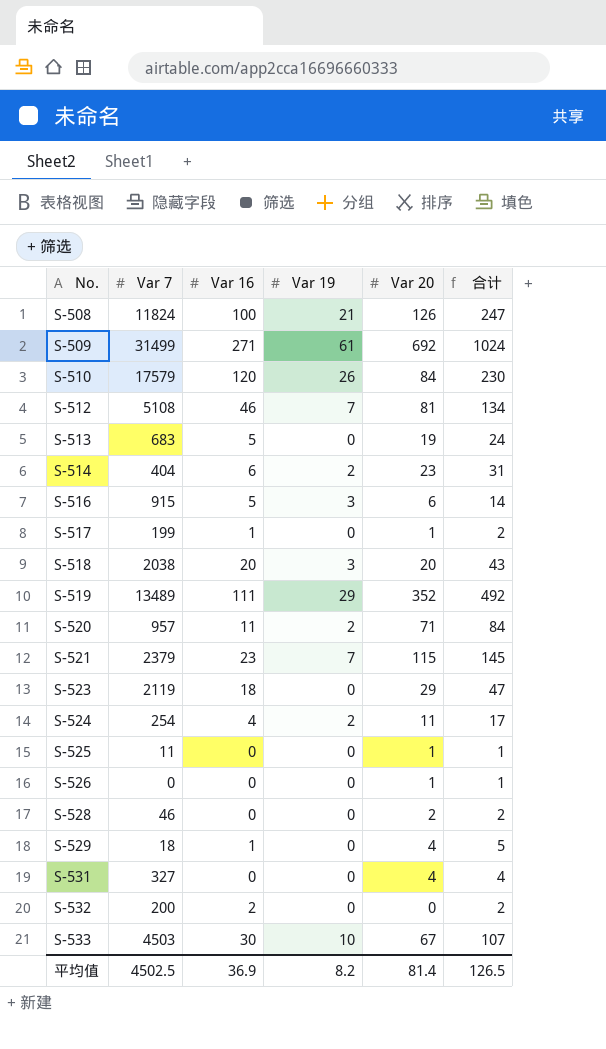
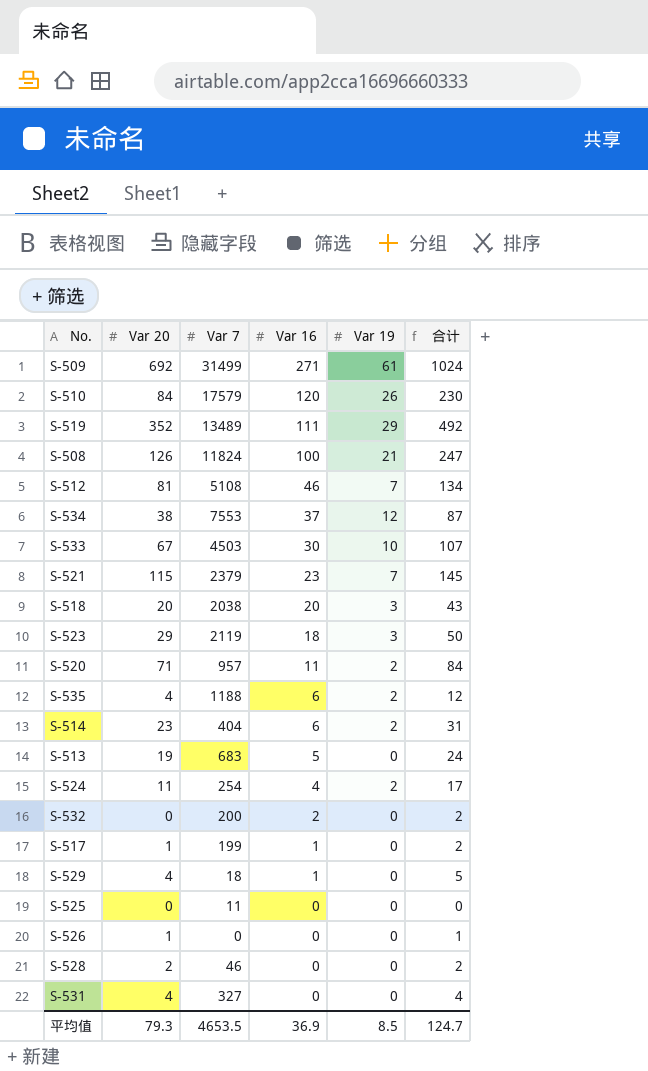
row order: No. ascending -> Var 16 descending
column Var 20 | position: 5 -> 2
row S-516: 915 | 5 | 3 | 6 | 14 -> none
row S-534: none -> 38 | 7553 | 37 | 12 | 87
S-523 | Var 19: 0 -> 3
S-523 | 合计: 47 -> 50
row S-535: none -> 4 | 1188 | 6 | 2 | 12
S-525 | Var 20: 1 -> 0
S-525 | 合计: 1 -> 0
平均值 | Var 20: 81.4 -> 79.3
平均值 | Var 7: 4502.5 -> 4653.5
平均值 | Var 19: 8.2 -> 8.5
平均值 | 合计: 126.5 -> 124.7

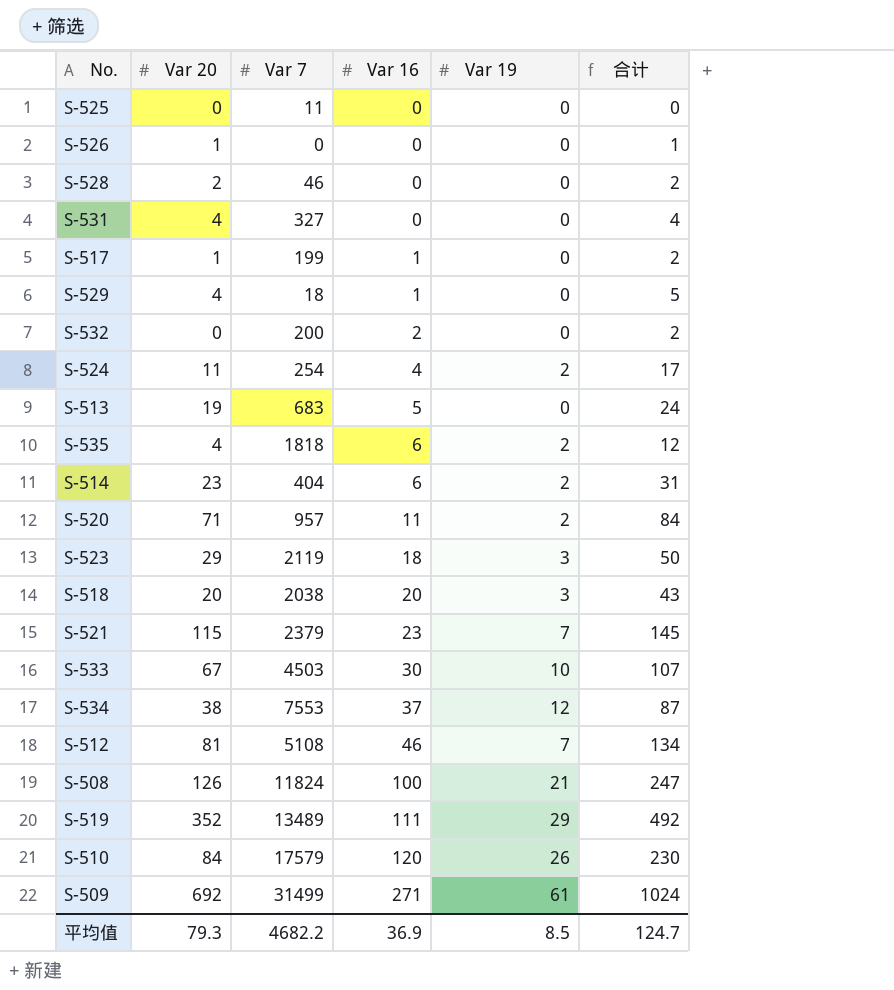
row order: Var 16 descending -> Var 16 ascending
S-535 | Var 7: 1188 -> 1818
平均值 | Var 7: 4653.5 -> 4682.2

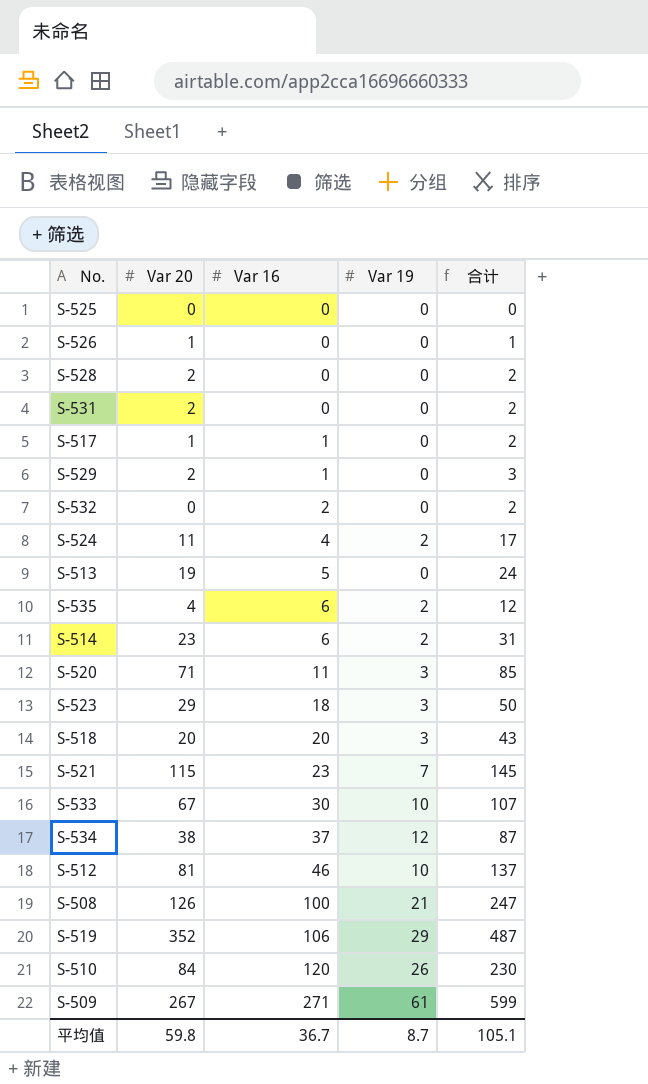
column Var 7 | position: 3 -> none
S-531 | Var 20: 4 -> 2
S-531 | 合计: 4 -> 2
S-529 | Var 20: 4 -> 2
S-529 | 合计: 5 -> 3
S-520 | Var 19: 2 -> 3
S-520 | 合计: 84 -> 85
S-512 | Var 19: 7 -> 10
S-512 | 合计: 134 -> 137
S-519 | Var 16: 111 -> 106
S-519 | 合计: 492 -> 487
S-509 | Var 20: 692 -> 267
S-509 | 合计: 1024 -> 599
平均值 | Var 20: 79.3 -> 59.8
平均值 | Var 16: 36.9 -> 36.7
平均值 | Var 19: 8.5 -> 8.7
平均值 | 合计: 124.7 -> 105.1

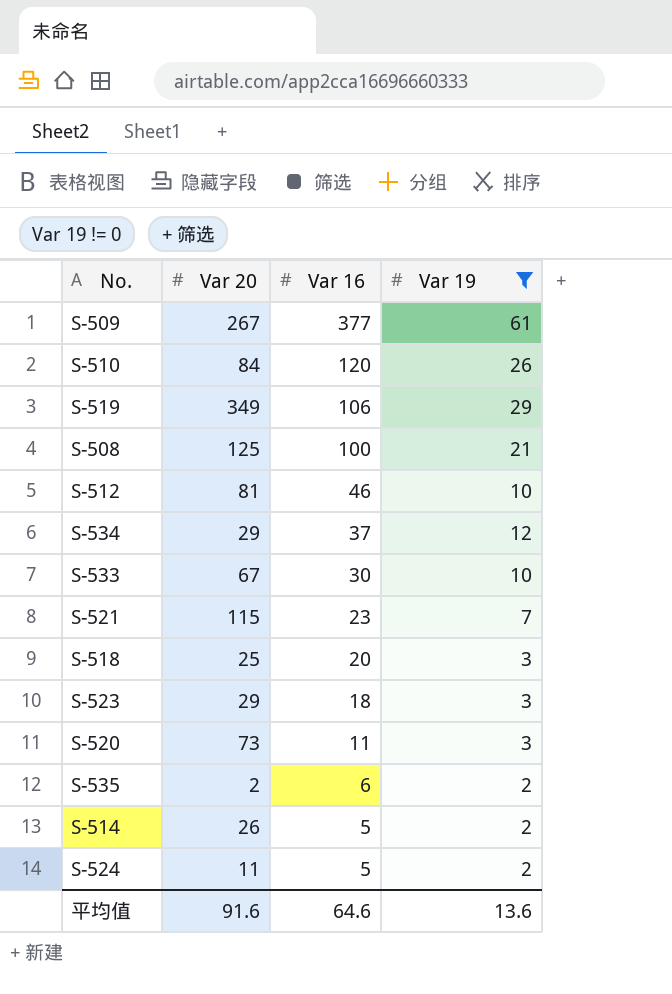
filter: none -> Var 19 != 0
row order: Var 16 ascending -> Var 16 descending
column 合计 | formula: [Var 20] + [Var 16] + [Var 19] -> none
S-509 | Var 16: 271 -> 377
S-519 | Var 20: 352 -> 349
S-508 | Var 20: 126 -> 125
S-534 | Var 20: 38 -> 29
S-518 | Var 20: 20 -> 25
S-520 | Var 20: 71 -> 73
S-535 | Var 20: 4 -> 2
S-514 | Var 20: 23 -> 26
S-514 | Var 16: 6 -> 5
S-524 | Var 16: 4 -> 5
平均值 | Var 20: 59.8 -> 91.6
平均值 | Var 16: 36.7 -> 64.6
平均值 | Var 19: 8.7 -> 13.6

